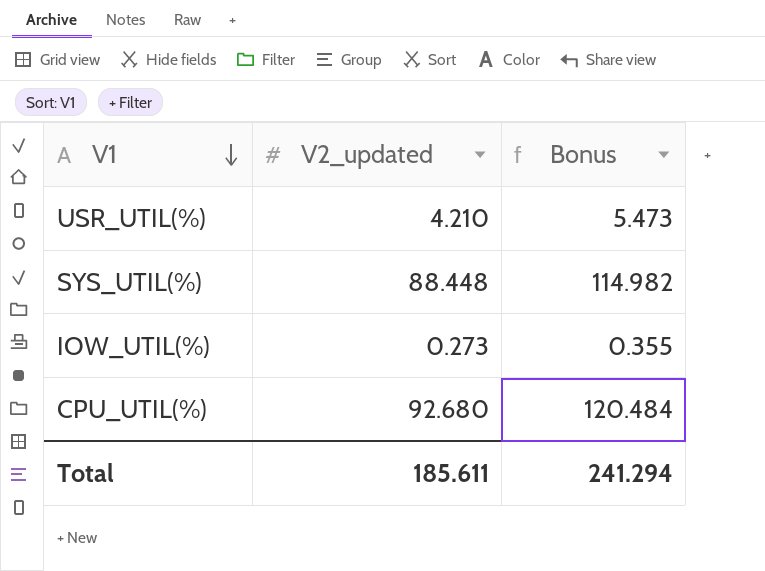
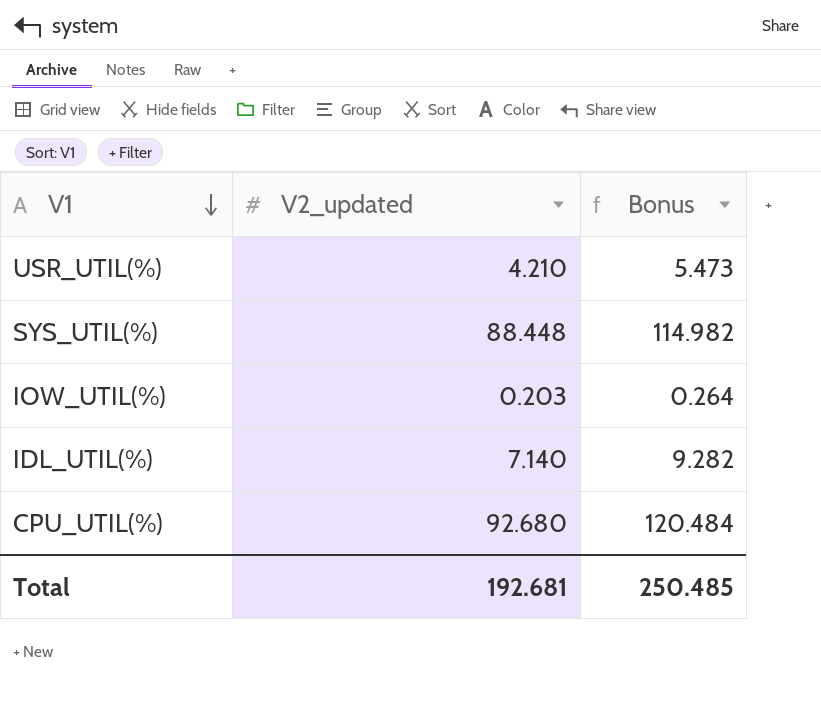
IOW_UTIL(%) | V2_updated: 0.273 -> 0.203
IOW_UTIL(%) | Bonus: 0.355 -> 0.264
row IDL_UTIL(%): none -> 7.140 | 9.282
Total | V2_updated: 185.611 -> 192.681
Total | Bonus: 241.294 -> 250.485

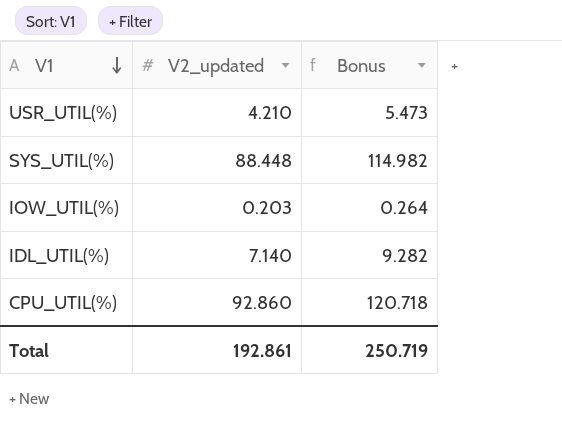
CPU_UTIL(%) | V2_updated: 92.680 -> 92.860
CPU_UTIL(%) | Bonus: 120.484 -> 120.718
Total | V2_updated: 192.681 -> 192.861
Total | Bonus: 250.485 -> 250.719

